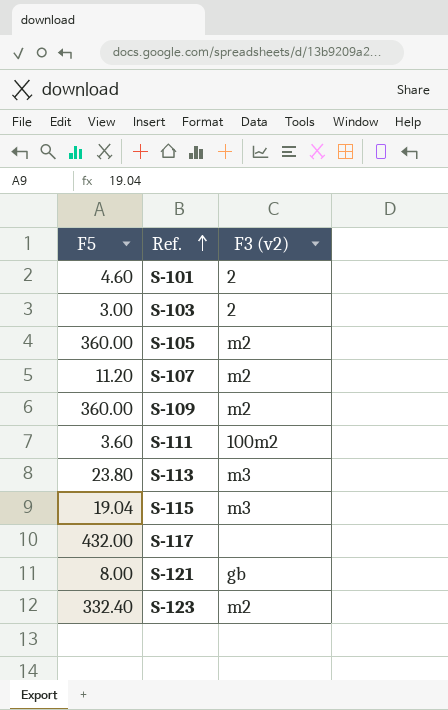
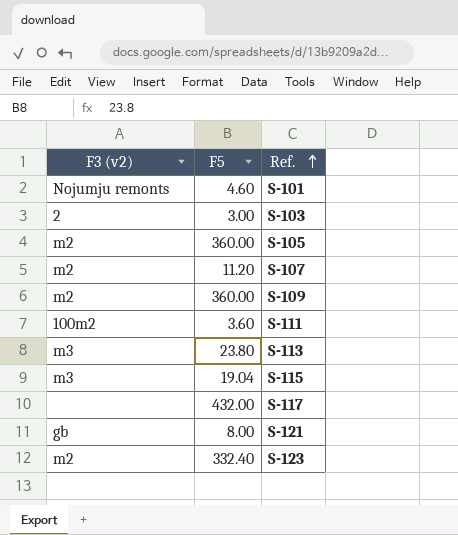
column F3 (v2) | position: 3 -> 1
S-101 | F3 (v2): 2 -> Nojumju remonts

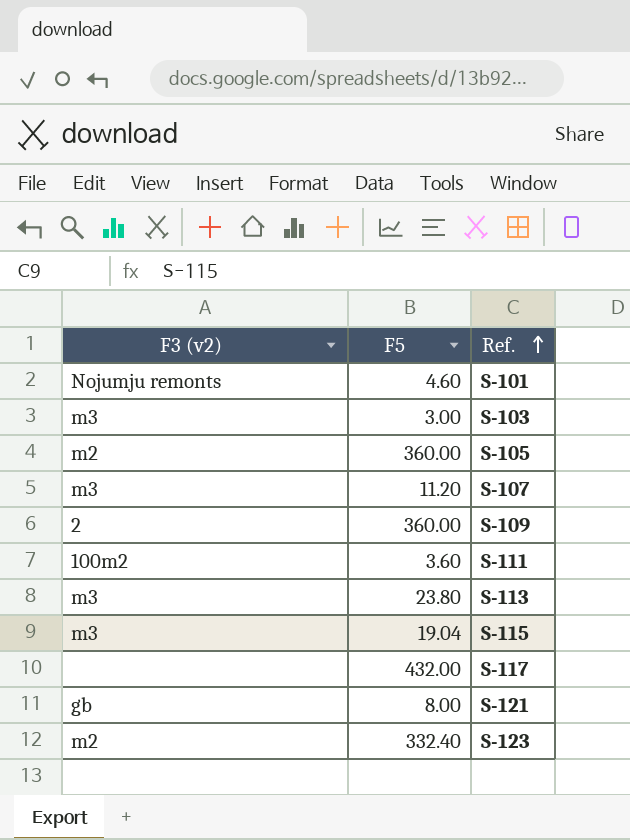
S-103 | F3 (v2): 2 -> m3
S-107 | F3 (v2): m2 -> m3
S-109 | F3 (v2): m2 -> 2

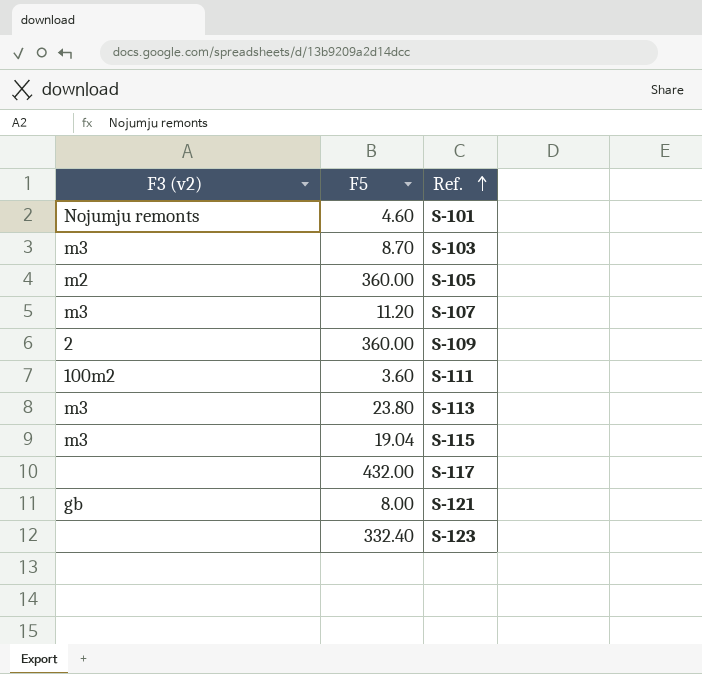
S-103 | F5: 3.00 -> 8.70
S-123 | F3 (v2): m2 -> none

